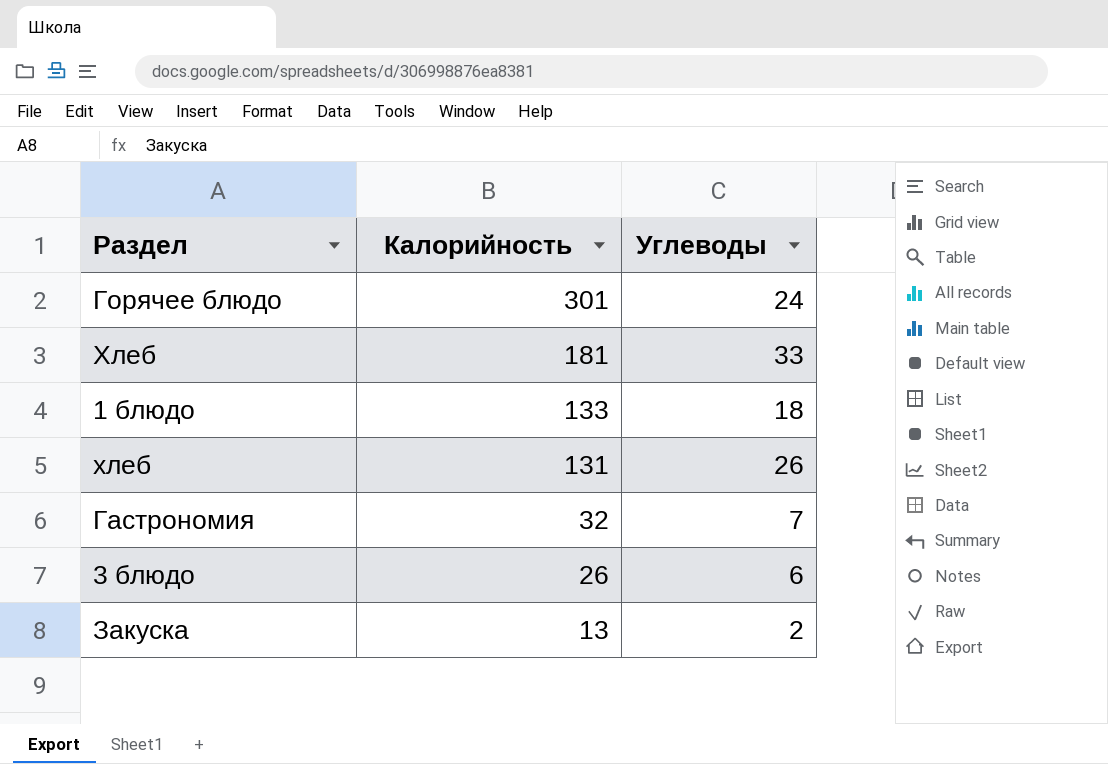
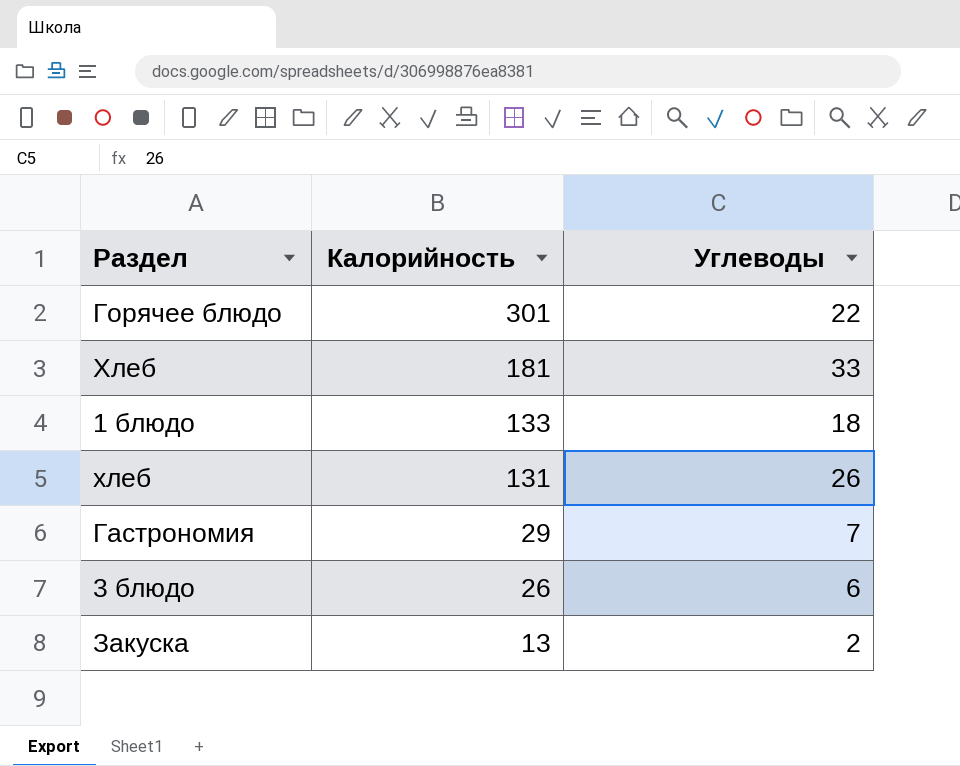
Горячее блюдо | Углеводы: 24 -> 22
Гастрономия | Калорийность: 32 -> 29

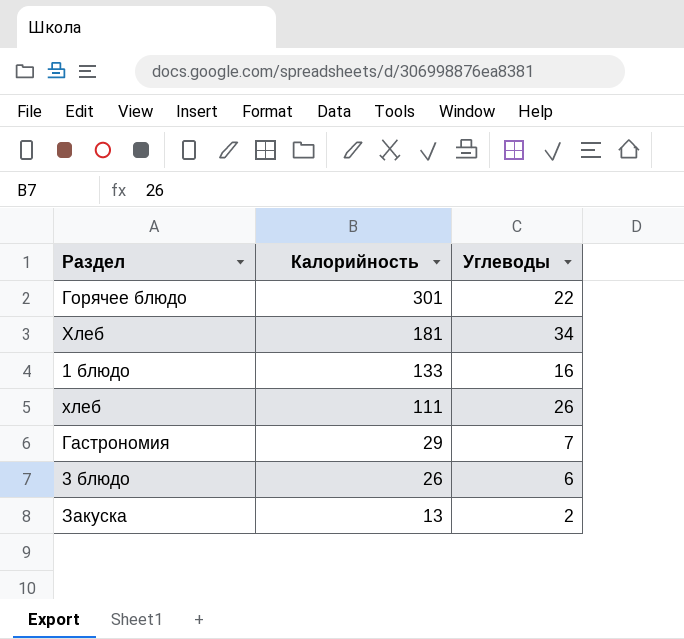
Хлеб | Углеводы: 33 -> 34
1 блюдо | Углеводы: 18 -> 16
хлеб | Калорийность: 131 -> 111

